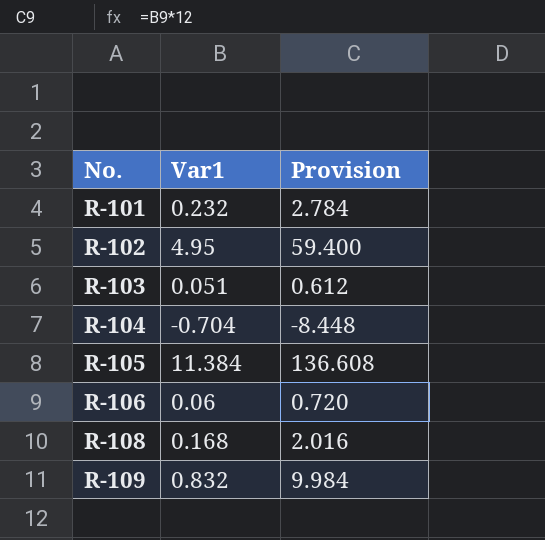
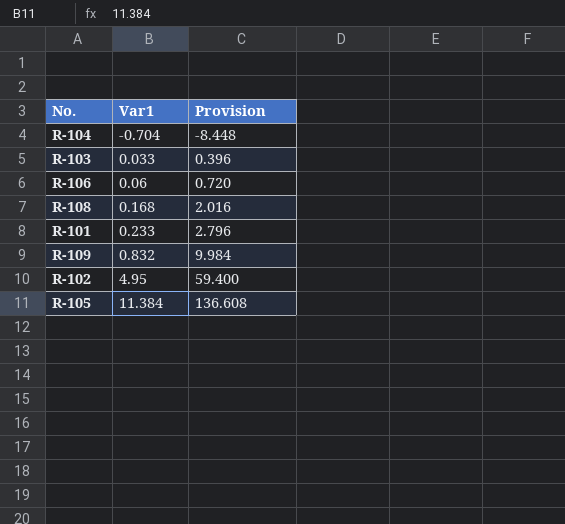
row order: No. ascending -> Var1 ascending
R-103 | Var1: 0.051 -> 0.033
R-103 | Provision: 0.612 -> 0.396
R-101 | Var1: 0.232 -> 0.233
R-101 | Provision: 2.784 -> 2.796

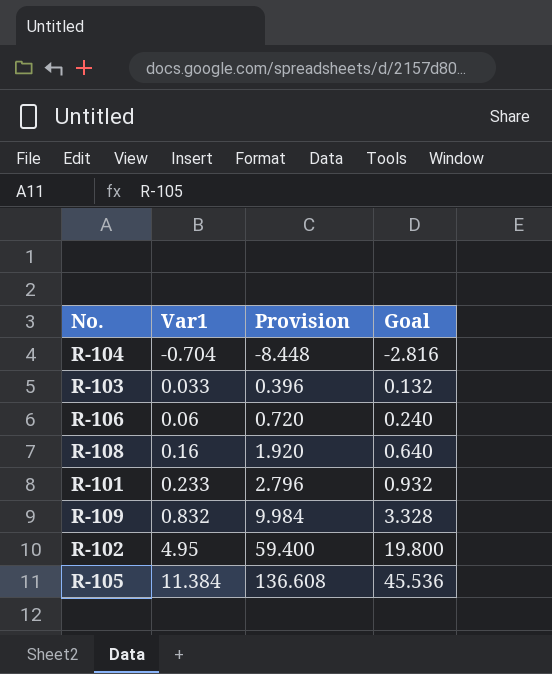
column Goal | formula: none -> [Var1] * 4
R-108 | Var1: 0.168 -> 0.16
R-108 | Provision: 2.016 -> 1.920

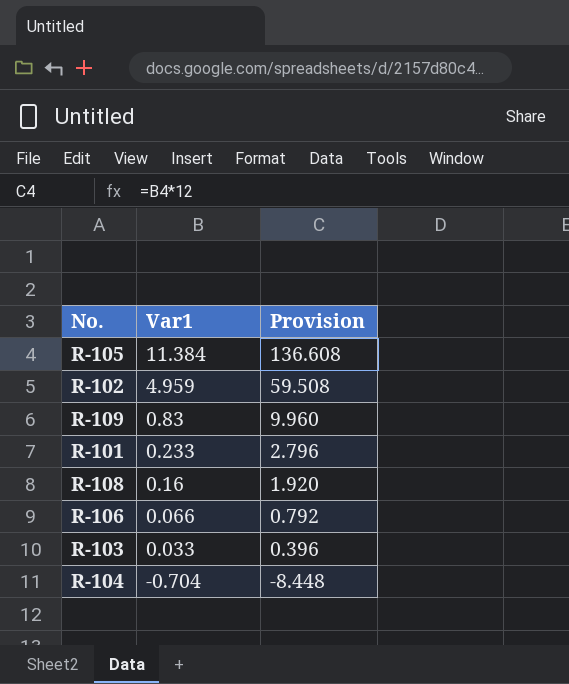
row order: Var1 ascending -> Var1 descending
column Goal | formula: [Var1] * 4 -> none
R-102 | Var1: 4.95 -> 4.959
R-102 | Provision: 59.400 -> 59.508
R-109 | Var1: 0.832 -> 0.83
R-109 | Provision: 9.984 -> 9.960
R-106 | Var1: 0.06 -> 0.066
R-106 | Provision: 0.720 -> 0.792

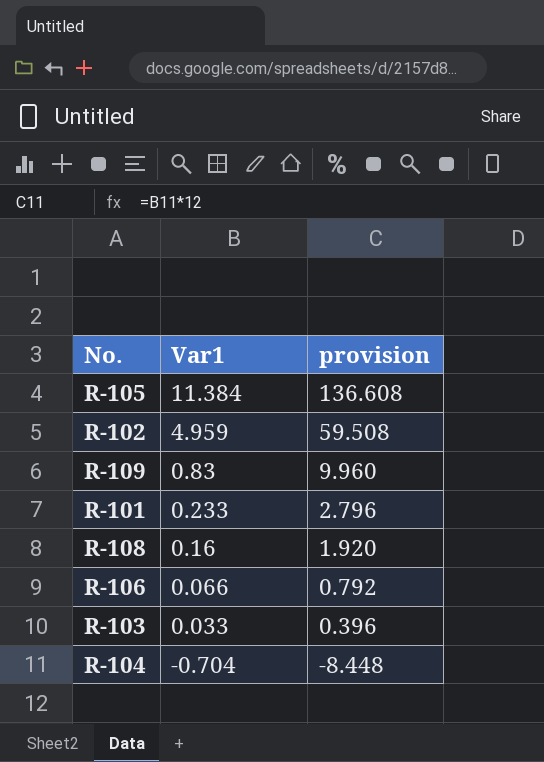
column name: Provision -> provision

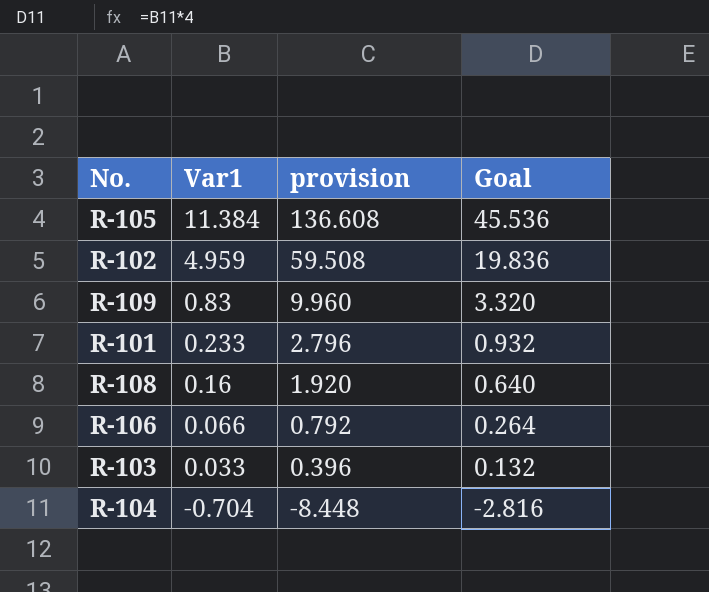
column Goal | formula: none -> [Var1] * 4

